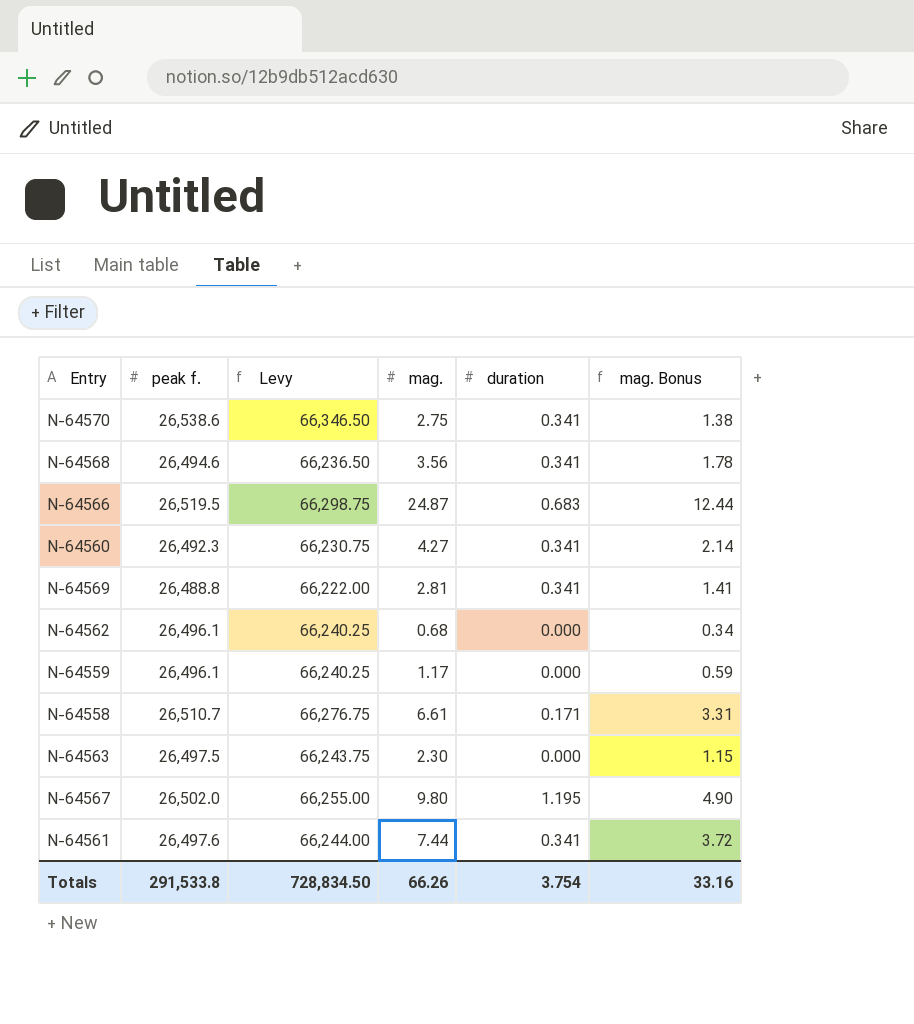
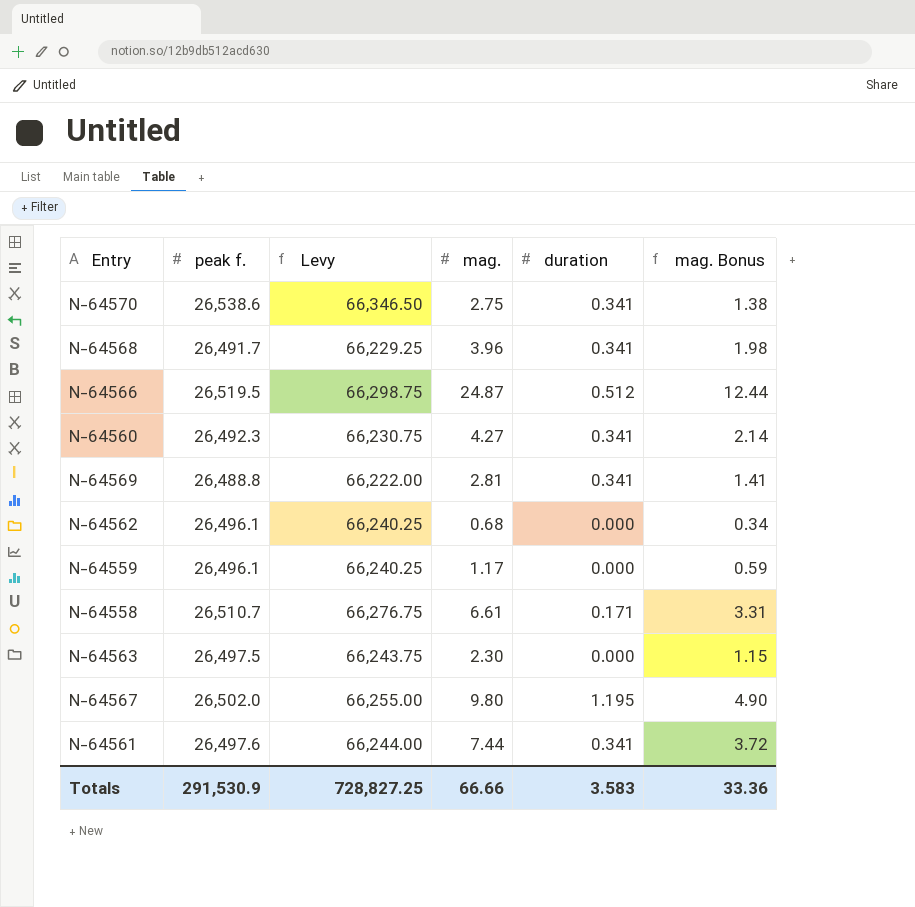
N-64568 | peak f.: 26,494.6 -> 26,491.7
N-64568 | Levy: 66,236.50 -> 66,229.25
N-64568 | mag.: 3.56 -> 3.96
N-64568 | mag. Bonus: 1.78 -> 1.98
N-64566 | duration: 0.683 -> 0.512
Totals | peak f.: 291,533.8 -> 291,530.9
Totals | Levy: 728,834.50 -> 728,827.25
Totals | mag.: 66.26 -> 66.66
Totals | duration: 3.754 -> 3.583
Totals | mag. Bonus: 33.16 -> 33.36

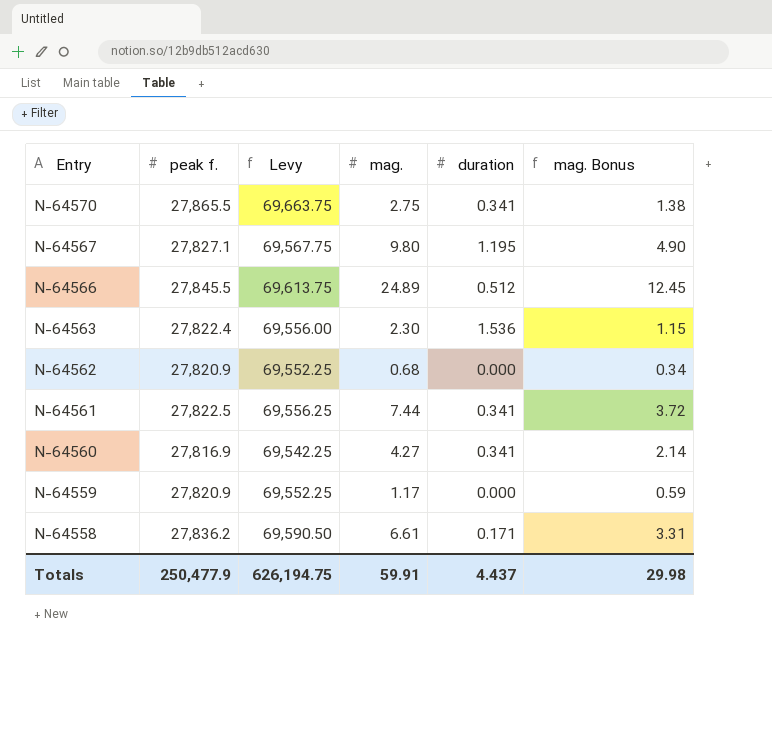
row order: none -> Entry descending
row N-64568: 26,491.7 | 66,229.25 | 3.96 | 0.341 | 1.98 -> none
row N-64569: 26,488.8 | 66,222.00 | 2.81 | 0.341 | 1.41 -> none
N-64570 | peak f.: 26,538.6 -> 27,865.5
N-64570 | Levy: 66,346.50 -> 69,663.75
N-64567 | peak f.: 26,502.0 -> 27,827.1
N-64567 | Levy: 66,255.00 -> 69,567.75
N-64566 | peak f.: 26,519.5 -> 27,845.5
N-64566 | Levy: 66,298.75 -> 69,613.75
N-64566 | mag.: 24.87 -> 24.89
N-64566 | mag. Bonus: 12.44 -> 12.45
N-64563 | peak f.: 26,497.5 -> 27,822.4
N-64563 | Levy: 66,243.75 -> 69,556.00
N-64563 | duration: 0.000 -> 1.536
N-64562 | peak f.: 26,496.1 -> 27,820.9
N-64562 | Levy: 66,240.25 -> 69,552.25
N-64561 | peak f.: 26,497.6 -> 27,822.5
N-64561 | Levy: 66,244.00 -> 69,556.25
N-64560 | peak f.: 26,492.3 -> 27,816.9
N-64560 | Levy: 66,230.75 -> 69,542.25
N-64559 | peak f.: 26,496.1 -> 27,820.9
N-64559 | Levy: 66,240.25 -> 69,552.25
N-64558 | peak f.: 26,510.7 -> 27,836.2
N-64558 | Levy: 66,276.75 -> 69,590.50
Totals | peak f.: 291,530.9 -> 250,477.9
Totals | Levy: 728,827.25 -> 626,194.75
Totals | mag.: 66.66 -> 59.91
Totals | duration: 3.583 -> 4.437
Totals | mag. Bonus: 33.36 -> 29.98

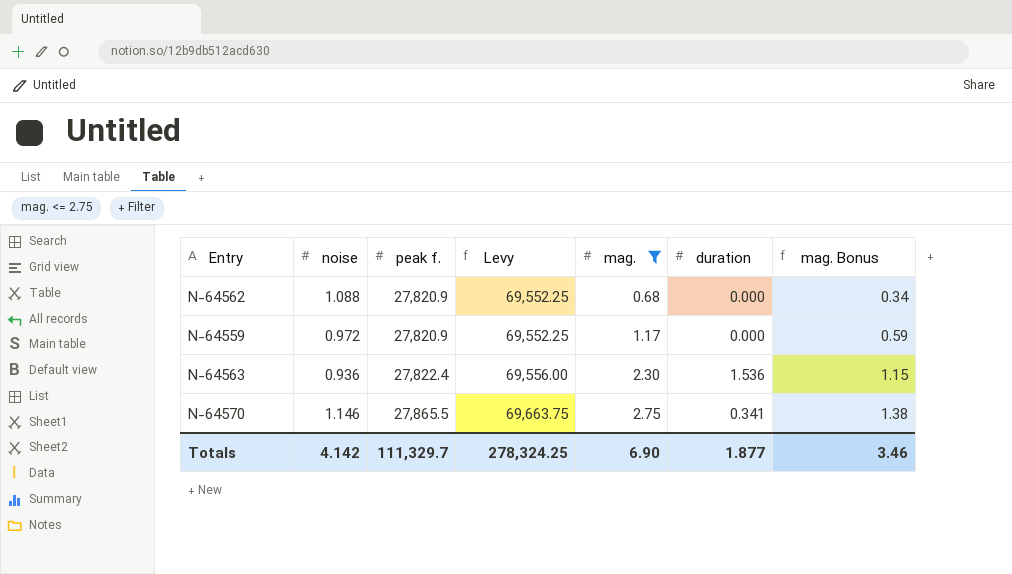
filter: none -> mag. <= 2.75
row order: Entry descending -> peak f. ascending
column noise | position: none -> 2
Totals | peak f.: 250,477.9 -> 111,329.7
Totals | Levy: 626,194.75 -> 278,324.25
Totals | mag.: 59.91 -> 6.90
Totals | duration: 4.437 -> 1.877
Totals | mag. Bonus: 29.98 -> 3.46

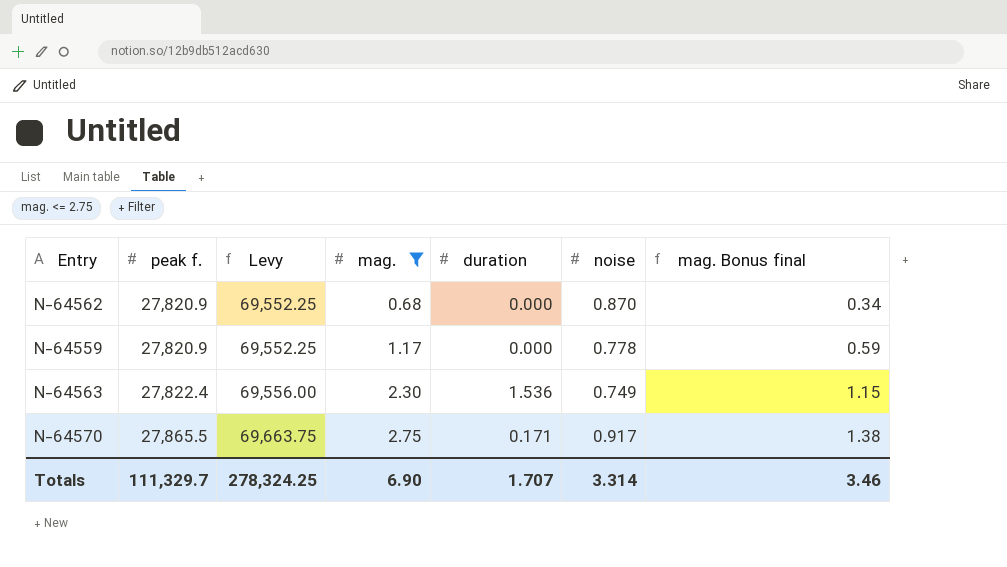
column noise | position: 2 -> 6
column name: mag. Bonus -> mag. Bonus final
N-64562 | noise: 1.088 -> 0.870
N-64559 | noise: 0.972 -> 0.778
N-64563 | noise: 0.936 -> 0.749
N-64570 | duration: 0.341 -> 0.171
N-64570 | noise: 1.146 -> 0.917
Totals | duration: 1.877 -> 1.707
Totals | noise: 4.142 -> 3.314

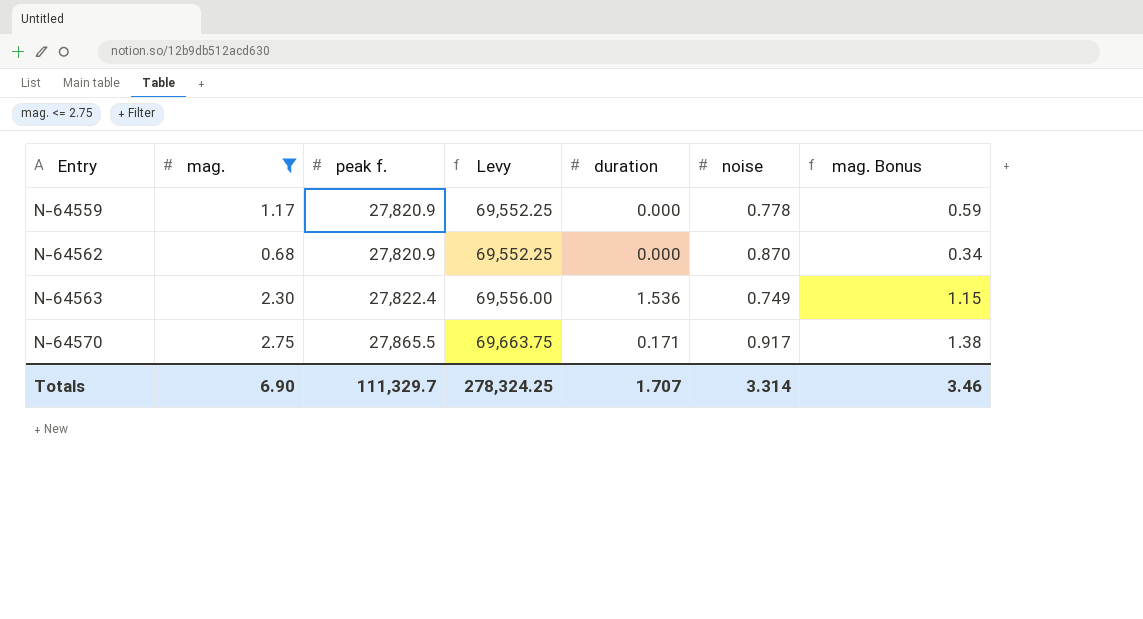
row order: peak f. ascending -> Entry ascending
column mag. | position: 4 -> 2
column name: mag. Bonus final -> mag. Bonus

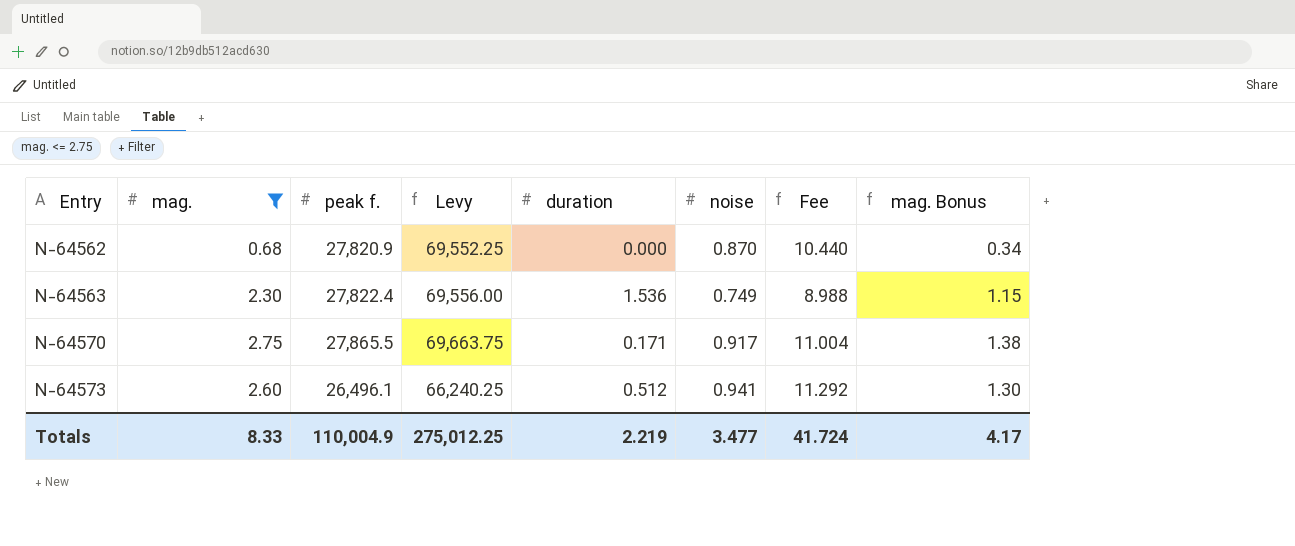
column Fee | formula: none -> [noise] * 12
row N-64559: 1.17 | 27,820.9 | 69,552.25 | 0.000 | 0.778 | 0.59 -> none
row N-64573: none -> 2.60 | 26,496.1 | 66,240.25 | 0.512 | 0.941 | 11.292 | 1.30
Totals | mag.: 6.90 -> 8.33
Totals | peak f.: 111,329.7 -> 110,004.9
Totals | Levy: 278,324.25 -> 275,012.25
Totals | duration: 1.707 -> 2.219
Totals | noise: 3.314 -> 3.477
Totals | mag. Bonus: 3.46 -> 4.17

